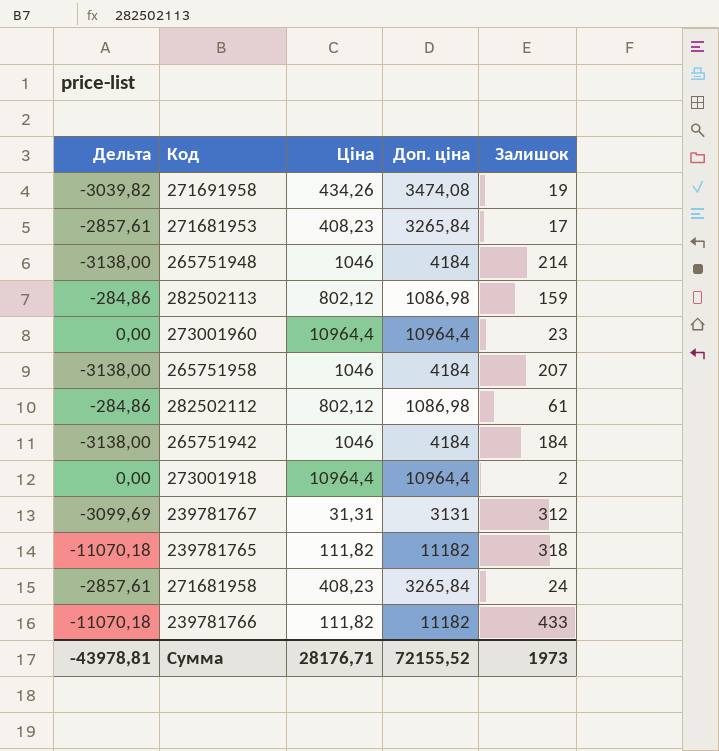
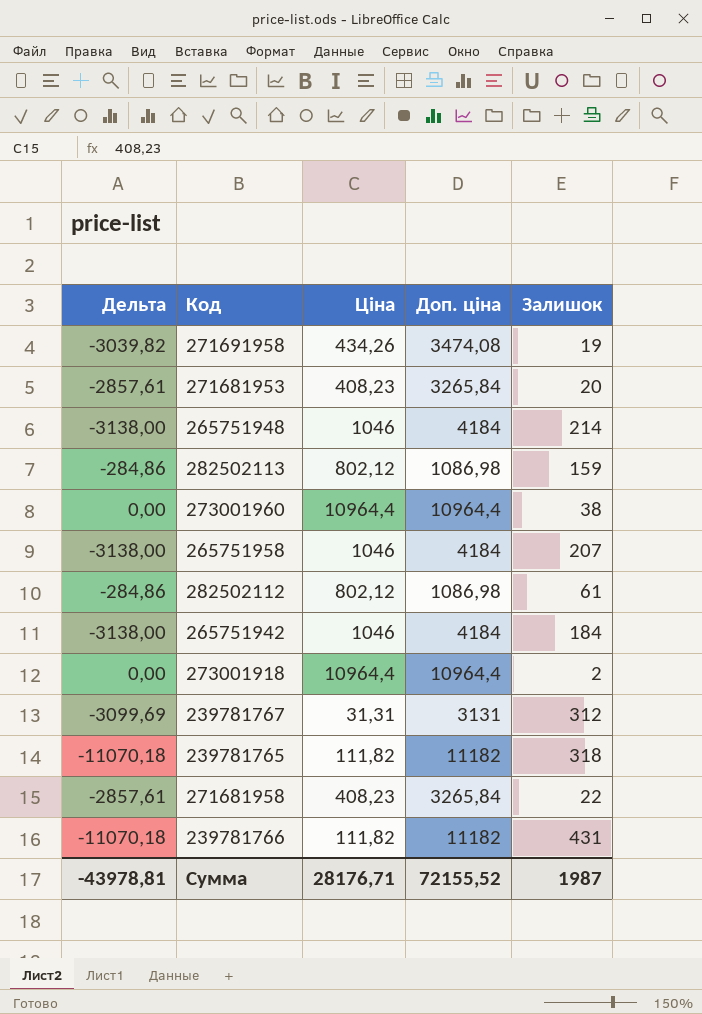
271681953 | Залишок: 17 -> 20
273001960 | Залишок: 23 -> 38
271681958 | Залишок: 24 -> 22
239781766 | Залишок: 433 -> 431
Сумма | Залишок: 1973 -> 1987

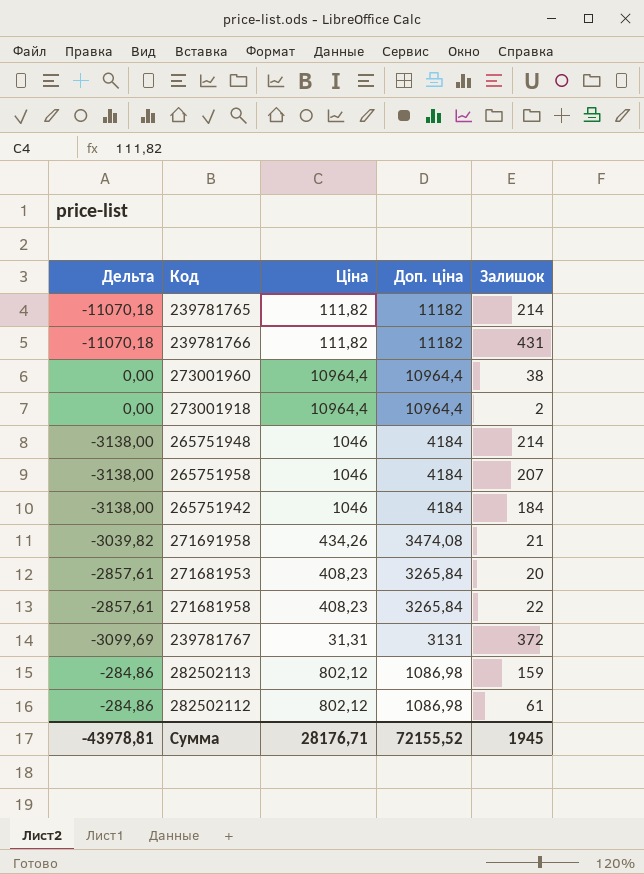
row order: none -> Доп. ціна descending
239781765 | Залишок: 318 -> 214
271691958 | Залишок: 19 -> 21
239781767 | Залишок: 312 -> 372
Сумма | Залишок: 1987 -> 1945

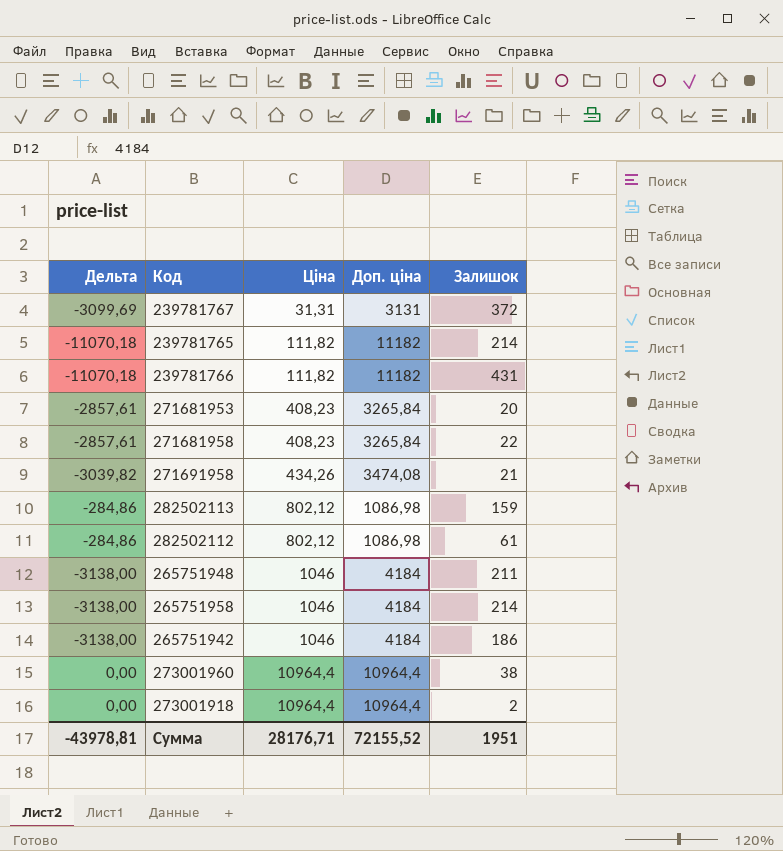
row order: Доп. ціна descending -> Ціна ascending
265751948 | Залишок: 214 -> 211
265751958 | Залишок: 207 -> 214
265751942 | Залишок: 184 -> 186
Сумма | Залишок: 1945 -> 1951

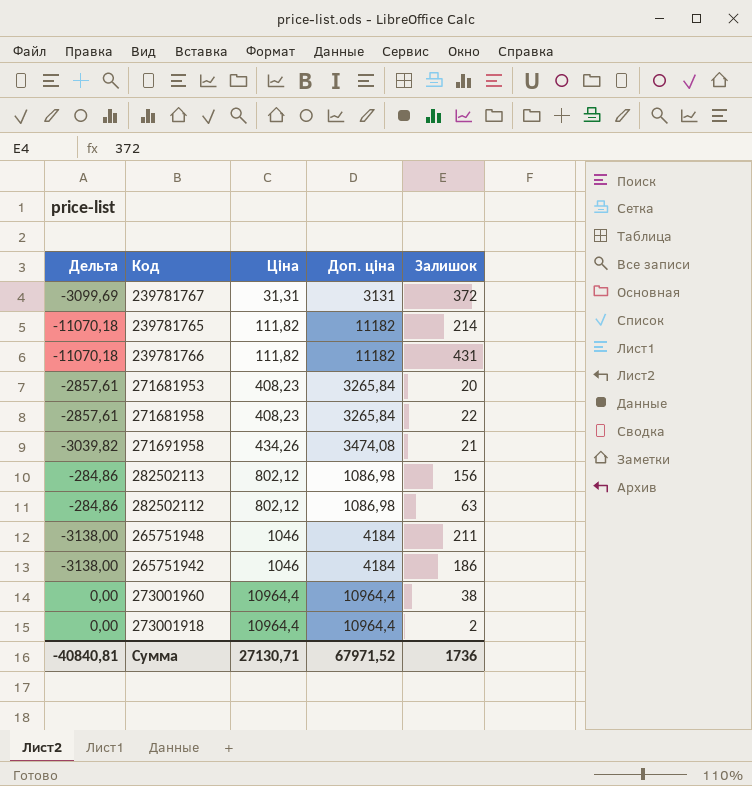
row 265751958: -3138,00 | 1046 | 4184 | 214 -> none
282502113 | Залишок: 159 -> 156
282502112 | Залишок: 61 -> 63
Сумма | Дельта: -43978,81 -> -40840,81
Сумма | Ціна: 28176,71 -> 27130,71
Сумма | Доп. ціна: 72155,52 -> 67971,52
Сумма | Залишок: 1951 -> 1736

